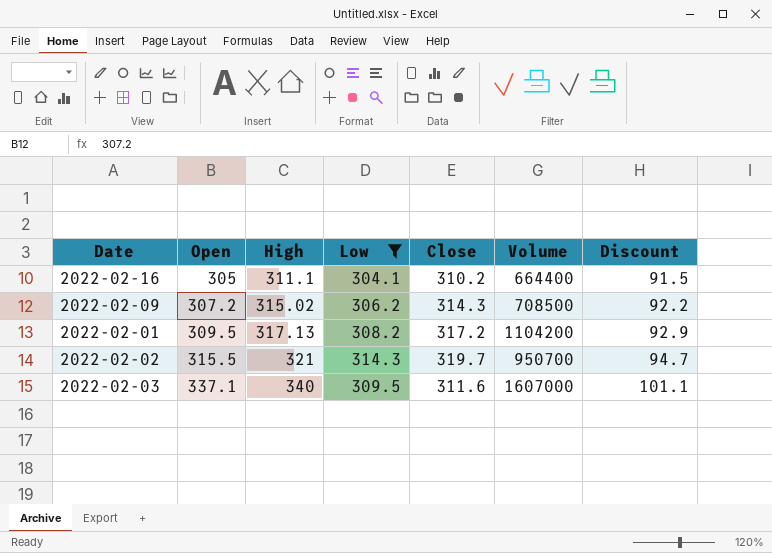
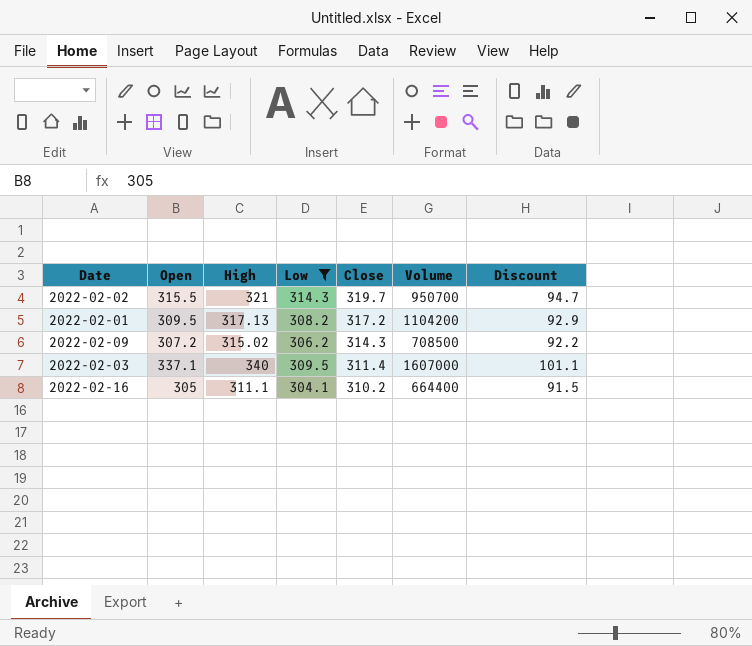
row order: Open ascending -> Close descending
2022-02-03 | Close: 311.6 -> 311.4

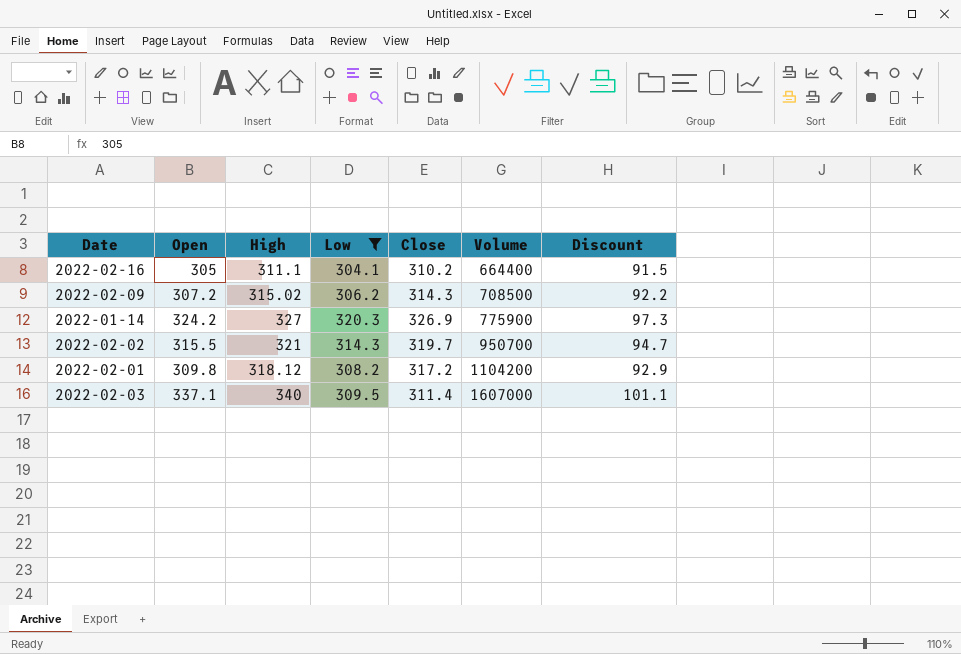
row order: Close descending -> Volume ascending
row 2022-01-14: none -> 324.2 | 327 | 320.3 | 326.9 | 775900 | 97.3
2022-02-01 | Open: 309.5 -> 309.8
2022-02-01 | High: 317.13 -> 318.12

